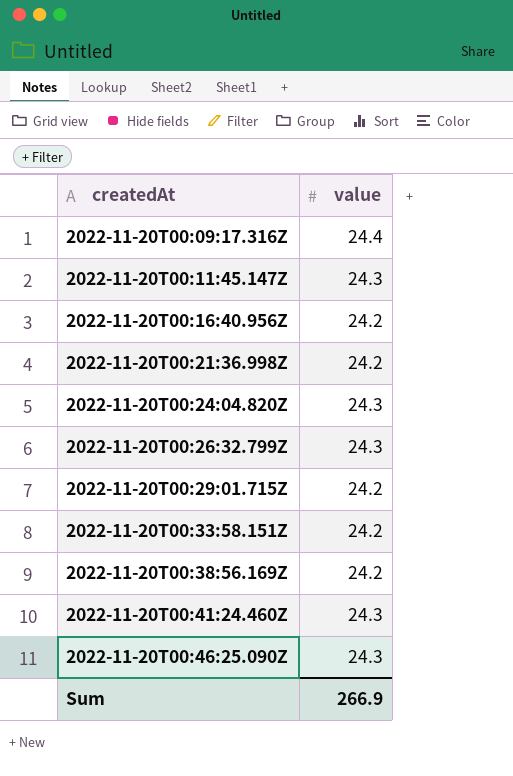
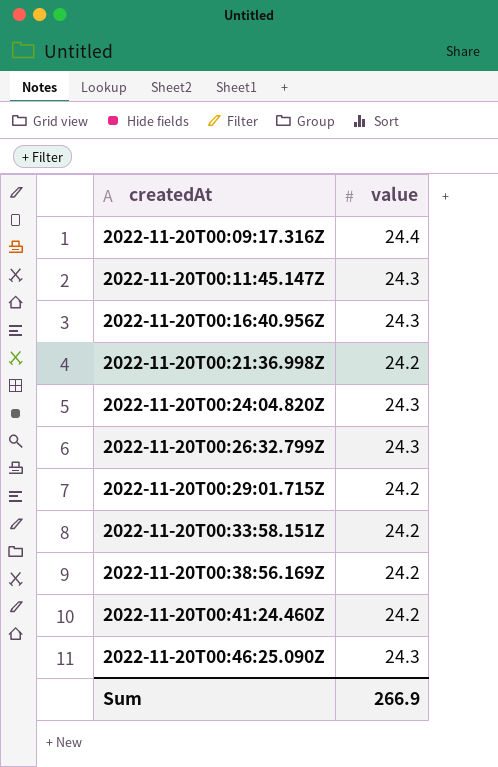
2022-11-20T00:16:40.956Z | value: 24.2 -> 24.3
2022-11-20T00:41:24.460Z | value: 24.3 -> 24.2

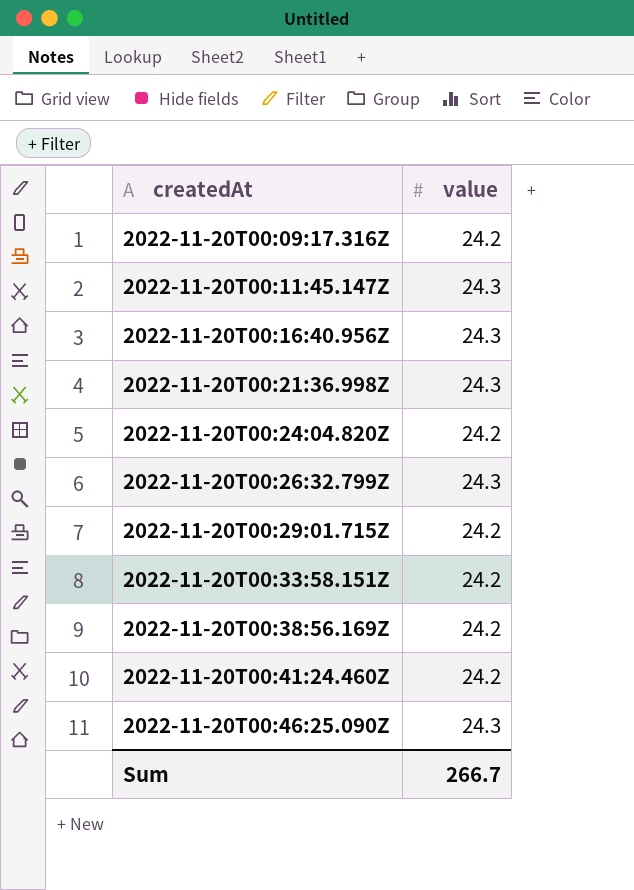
2022-11-20T00:09:17.316Z | value: 24.4 -> 24.2
2022-11-20T00:21:36.998Z | value: 24.2 -> 24.3
2022-11-20T00:24:04.820Z | value: 24.3 -> 24.2
Sum | value: 266.9 -> 266.7

